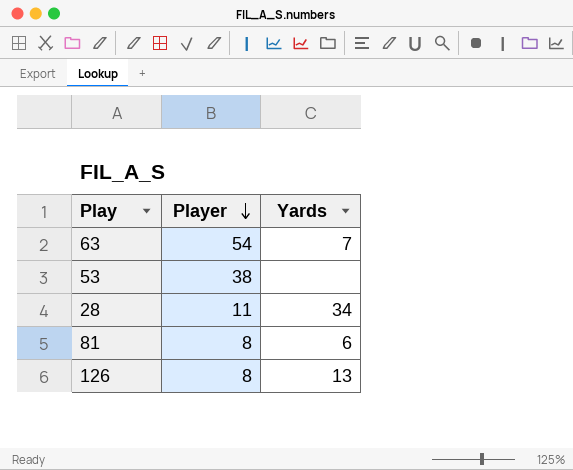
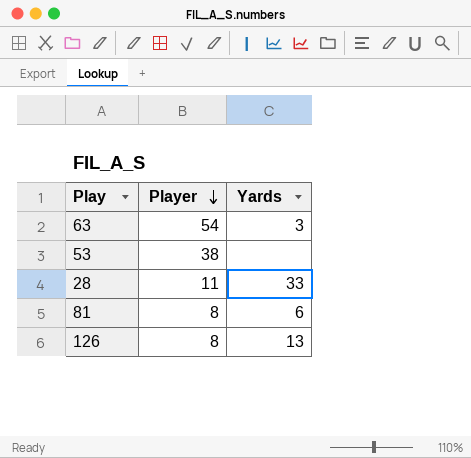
63 | Yards: 7 -> 3
28 | Yards: 34 -> 33

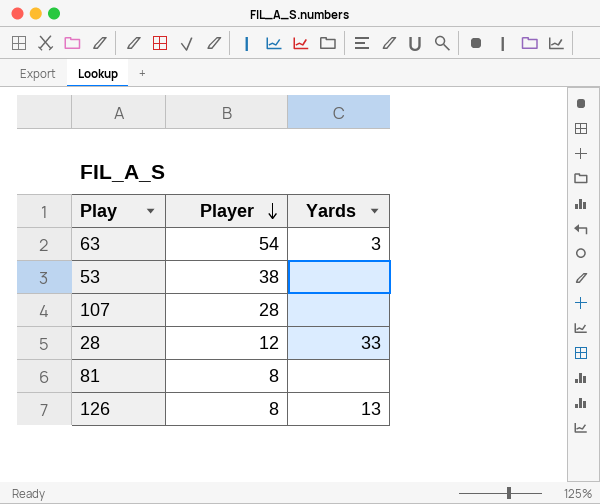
row 107: none -> 28 | none
28 | Player: 11 -> 12
81 | Yards: 6 -> none

